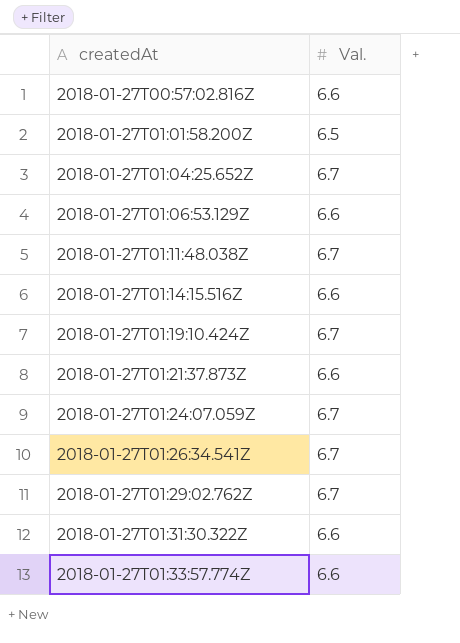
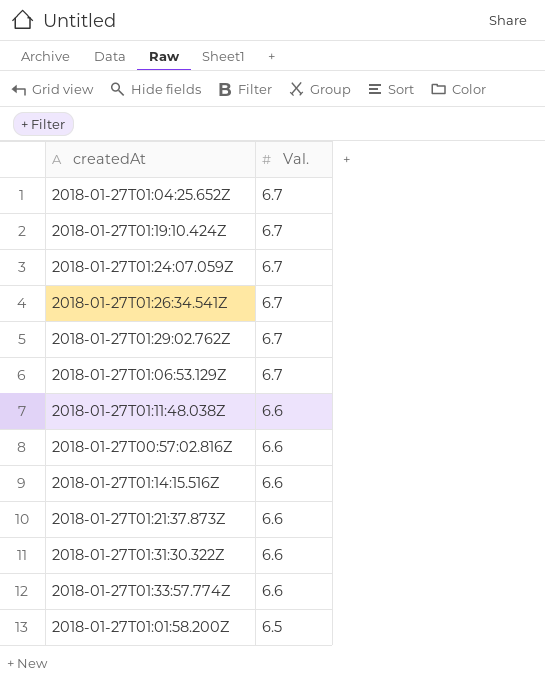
row order: createdAt ascending -> Val. descending
2018-01-27T01:06:53.129Z | Val.: 6.6 -> 6.7
2018-01-27T01:11:48.038Z | Val.: 6.7 -> 6.6

